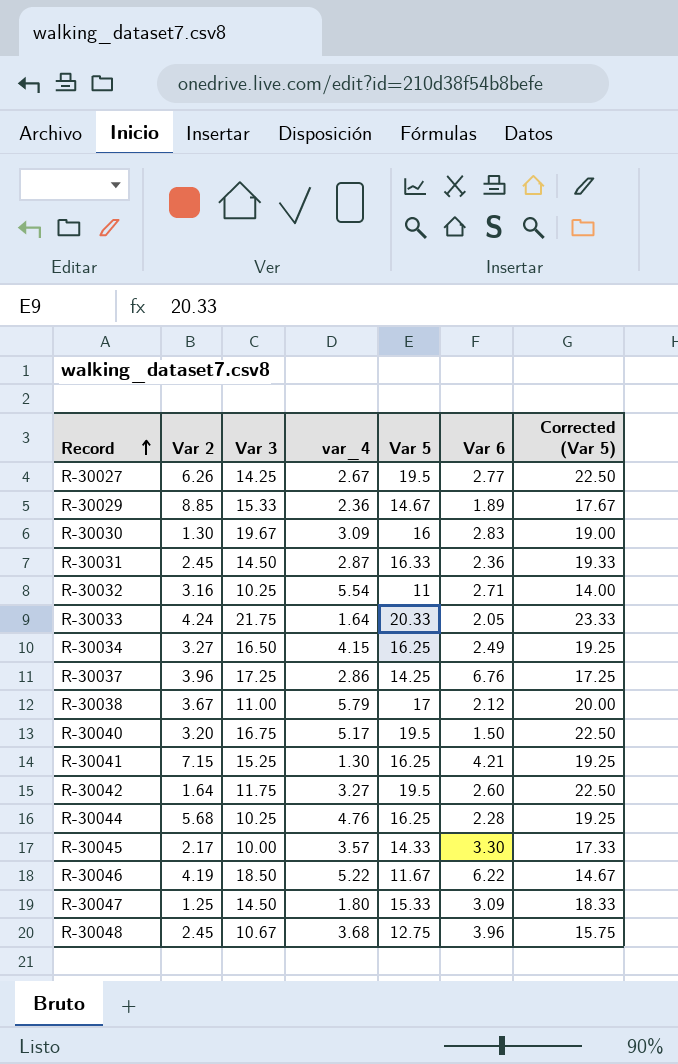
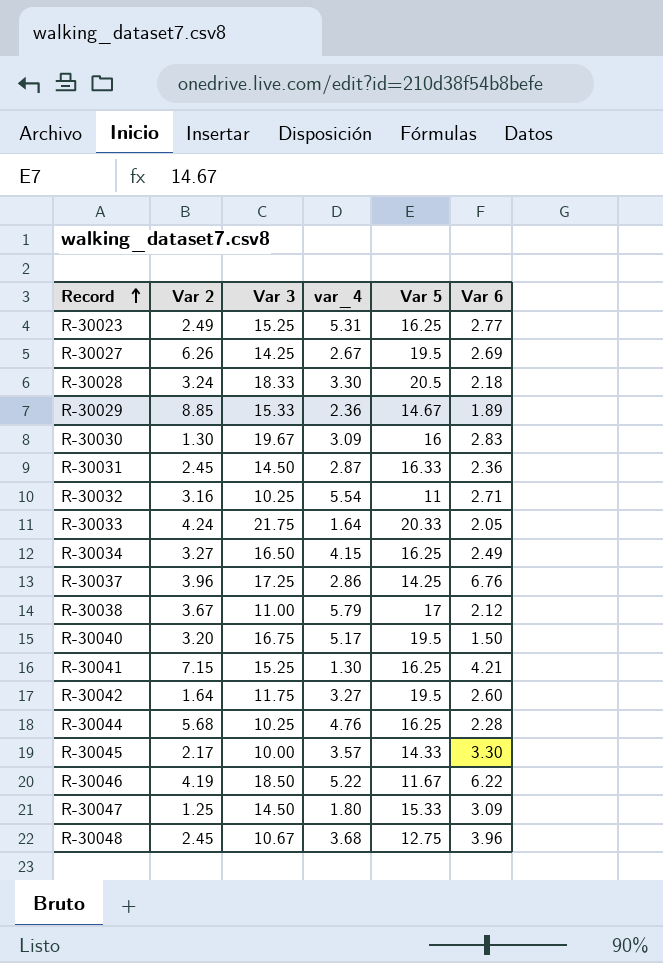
column Corrected (Var 5) | formula: [Var 5] + 3 -> none
row R-30023: none -> 2.49 | 15.25 | 5.31 | 16.25 | 2.77
R-30027 | Var 6: 2.77 -> 2.69
row R-30028: none -> 3.24 | 18.33 | 3.30 | 20.5 | 2.18

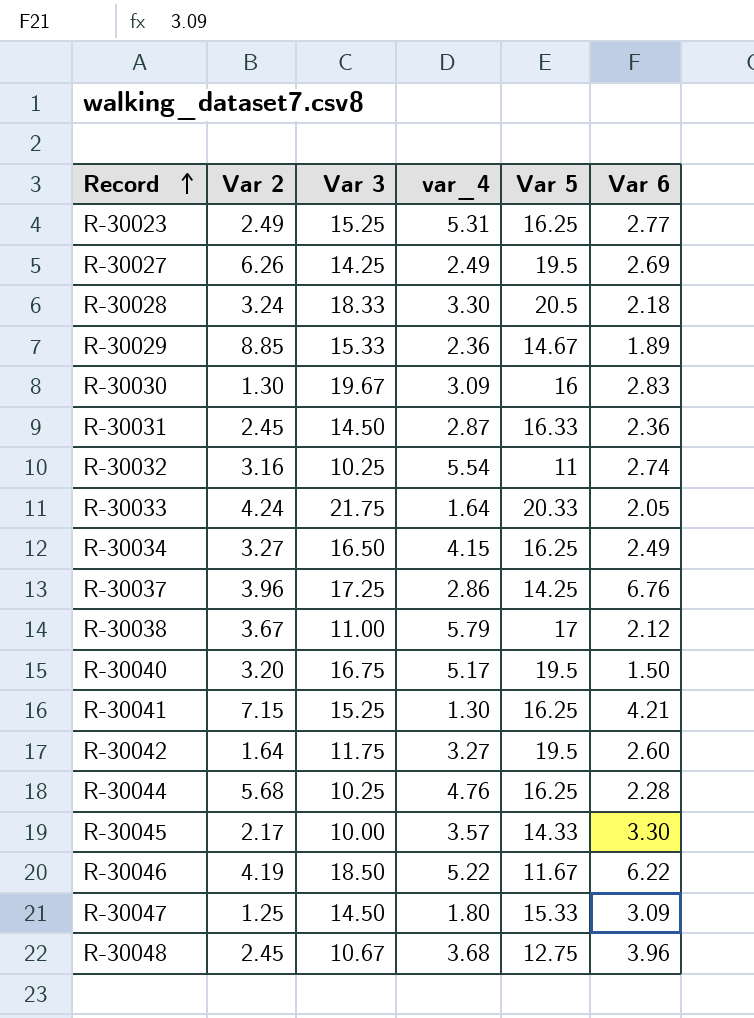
R-30027 | var_4: 2.67 -> 2.49
R-30032 | Var 6: 2.71 -> 2.74

